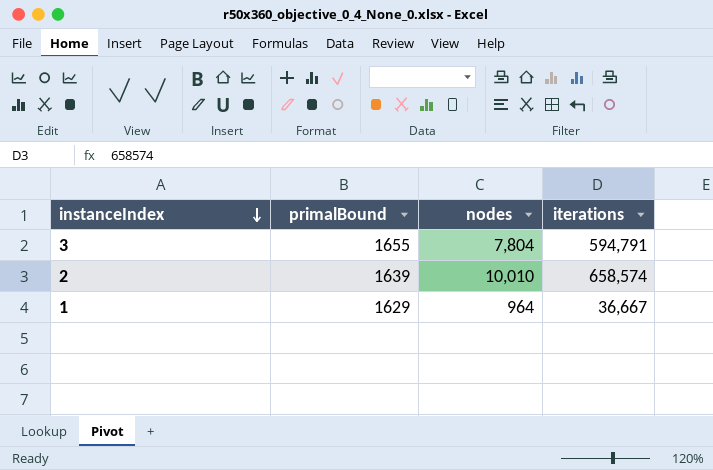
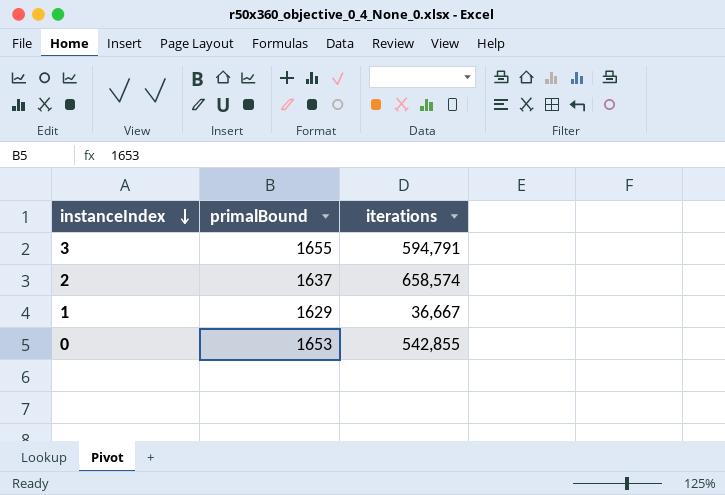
column nodes | position: 3 -> none
2 | primalBound: 1639 -> 1637
row 0: none -> 1653 | 542,855

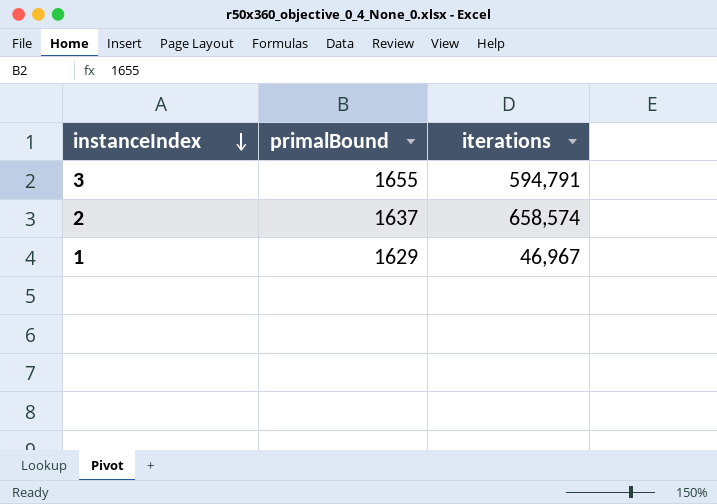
row 0: 1653 | 542,855 -> none
1 | iterations: 36,667 -> 46,967

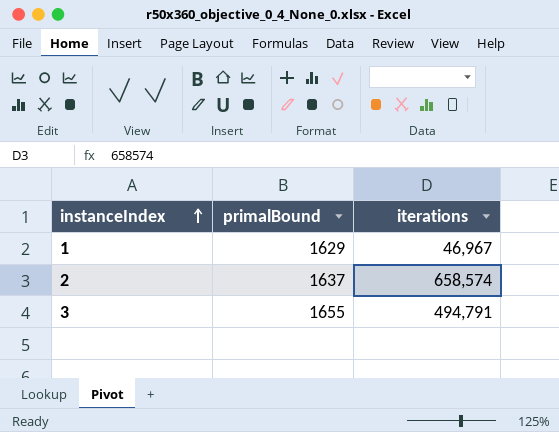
row order: instanceIndex descending -> instanceIndex ascending
3 | iterations: 594,791 -> 494,791

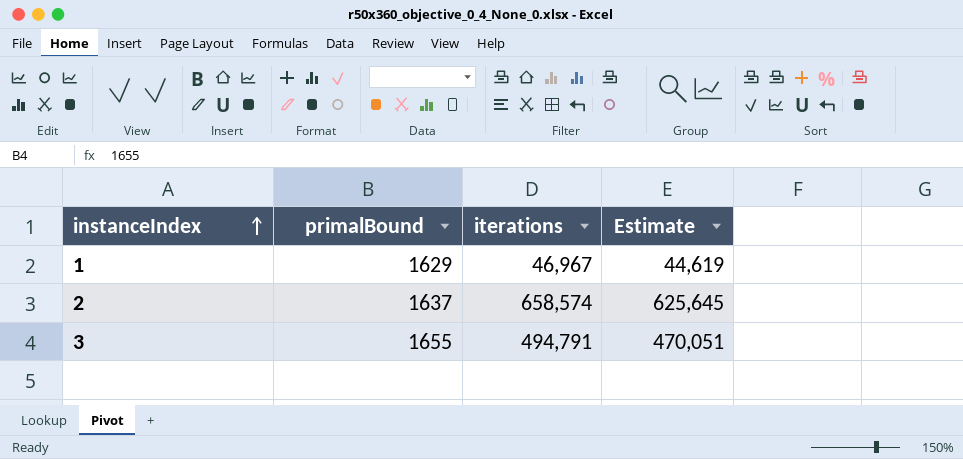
column Estimate | formula: none -> [iterations] * 0.95

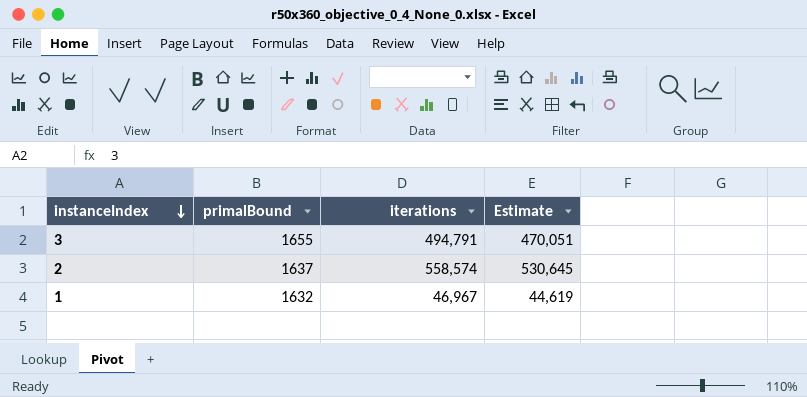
row order: instanceIndex ascending -> instanceIndex descending
2 | iterations: 658,574 -> 558,574
2 | Estimate: 625,645 -> 530,645
1 | primalBound: 1629 -> 1632

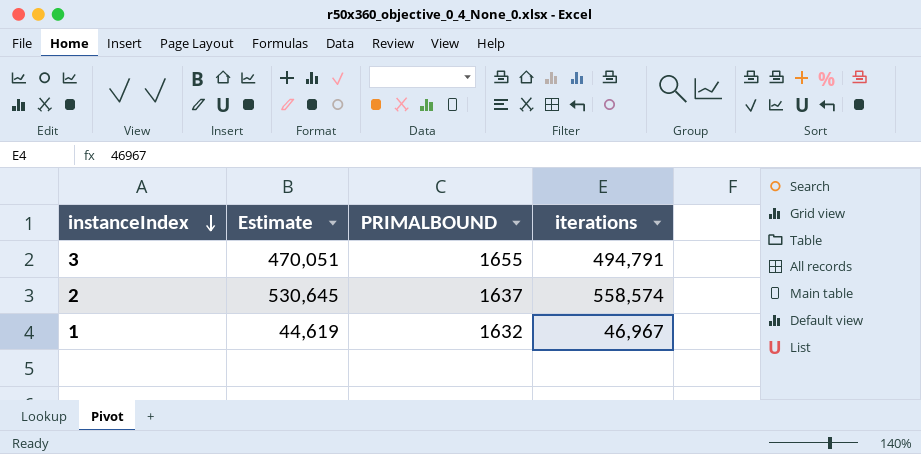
column Estimate | position: 4 -> 2
column name: primalBound -> PRIMALBOUND

